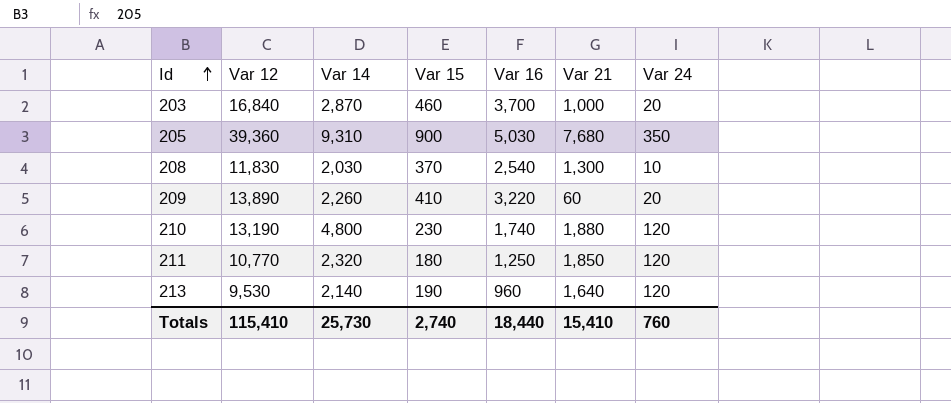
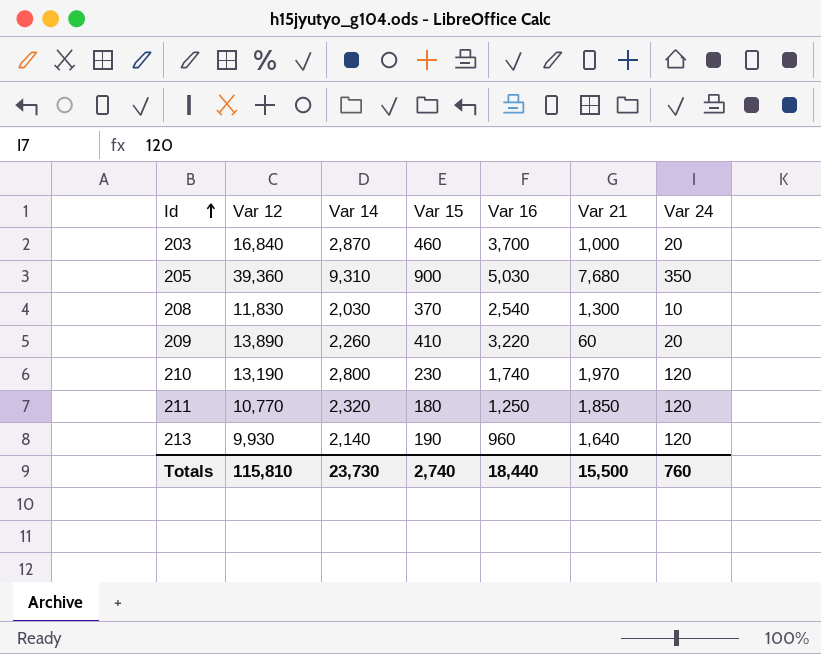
210 | Var 14: 4,800 -> 2,800
210 | Var 21: 1,880 -> 1,970
213 | Var 12: 9,530 -> 9,930
Totals | Var 12: 115,410 -> 115,810
Totals | Var 14: 25,730 -> 23,730
Totals | Var 21: 15,410 -> 15,500

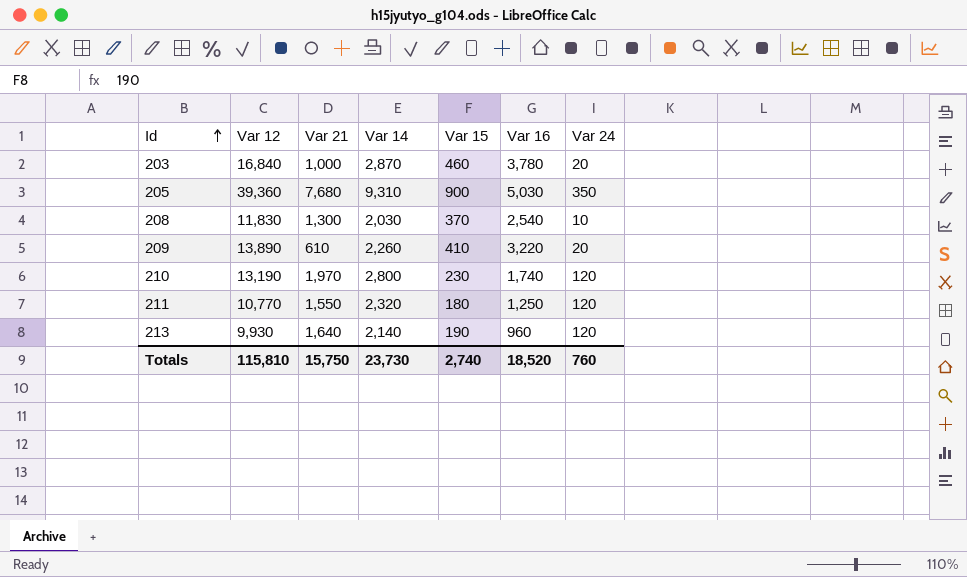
column Var 21 | position: 6 -> 3
203 | Var 16: 3,700 -> 3,780
209 | Var 21: 60 -> 610
211 | Var 21: 1,850 -> 1,550
Totals | Var 21: 15,500 -> 15,750
Totals | Var 16: 18,440 -> 18,520

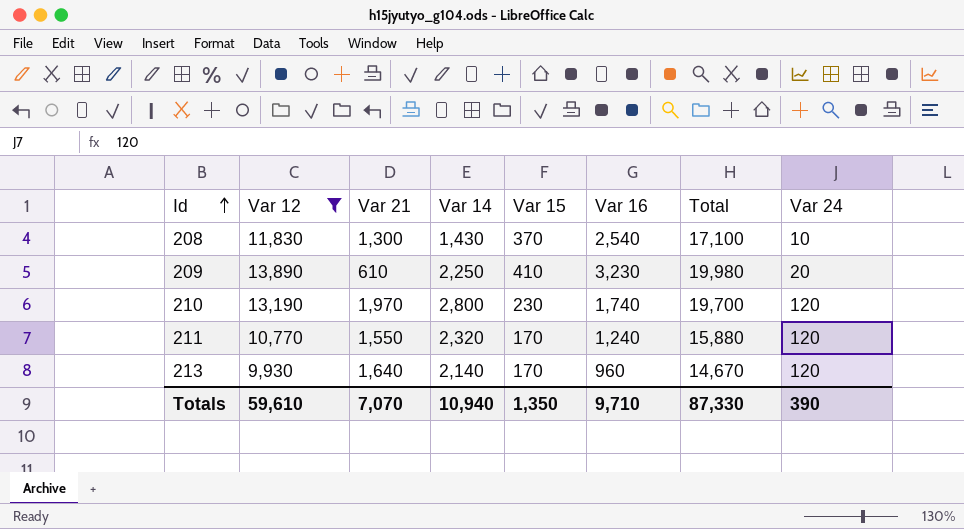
filter: none -> Var 12 <= 13,890
column Total | formula: none -> [Var 12] + [Var 21] + [Var 14] + [Var 16]
208 | Var 14: 2,030 -> 1,430
209 | Var 14: 2,260 -> 2,250
209 | Var 16: 3,220 -> 3,230
211 | Var 15: 180 -> 170
211 | Var 16: 1,250 -> 1,240
213 | Var 15: 190 -> 170
Totals | Var 12: 115,810 -> 59,610
Totals | Var 21: 15,750 -> 7,070
Totals | Var 14: 23,730 -> 10,940
Totals | Var 15: 2,740 -> 1,350
Totals | Var 16: 18,520 -> 9,710
Totals | Var 24: 760 -> 390

